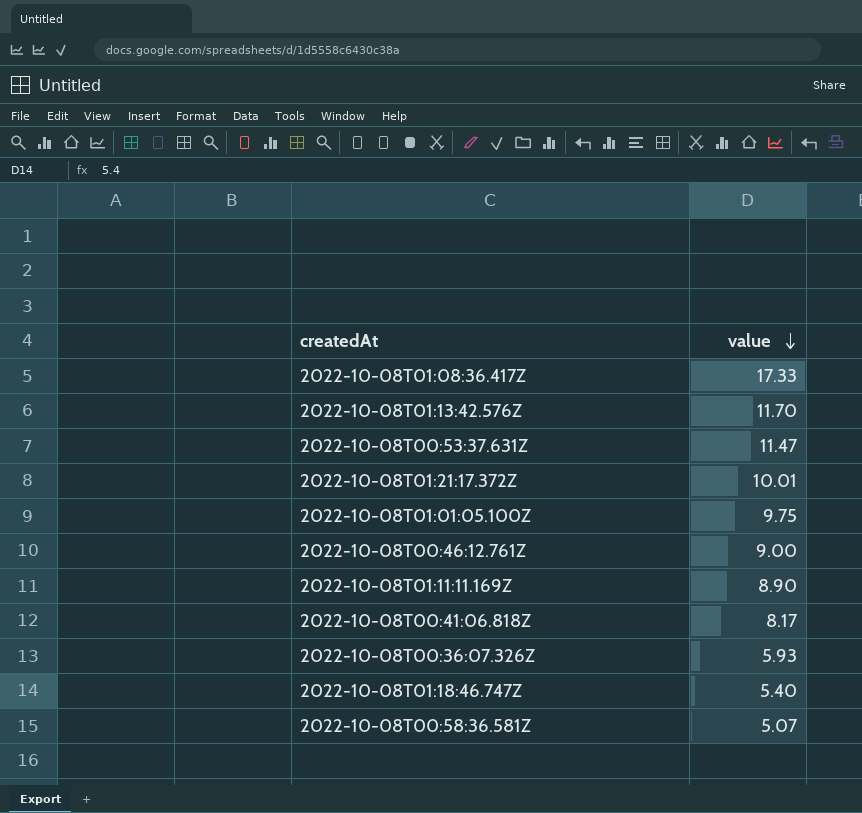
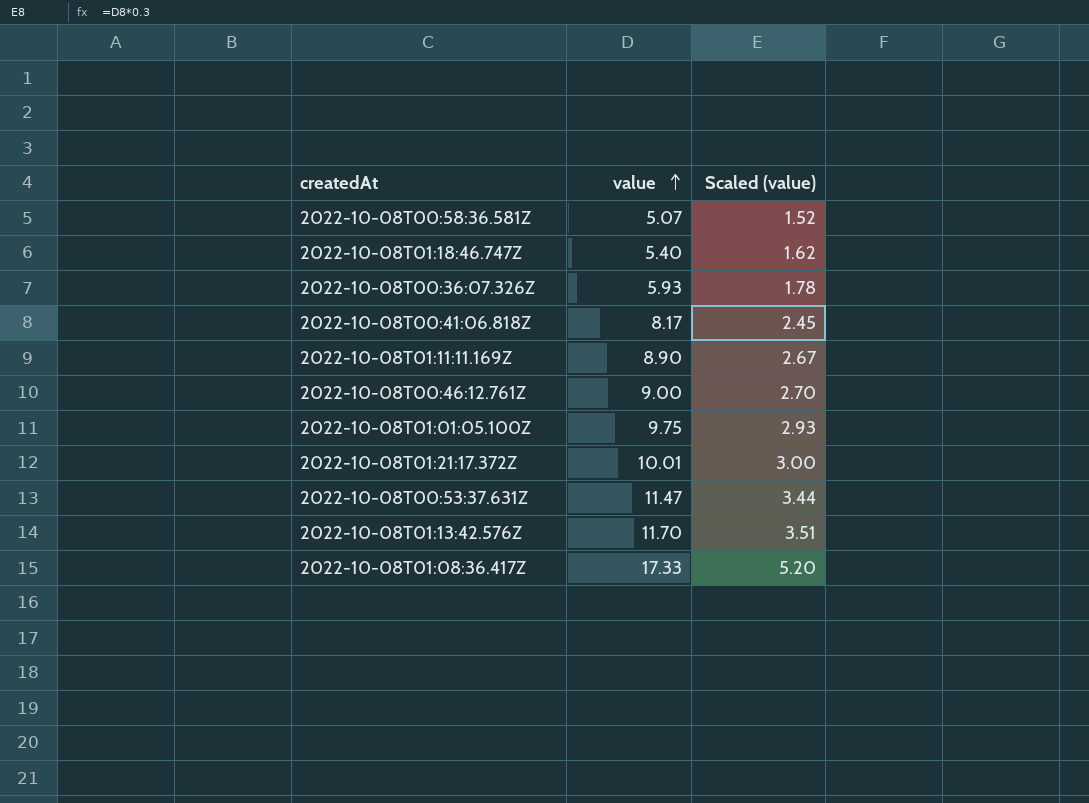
row order: value descending -> value ascending
column Scaled (value) | formula: none -> [value] * 0.3

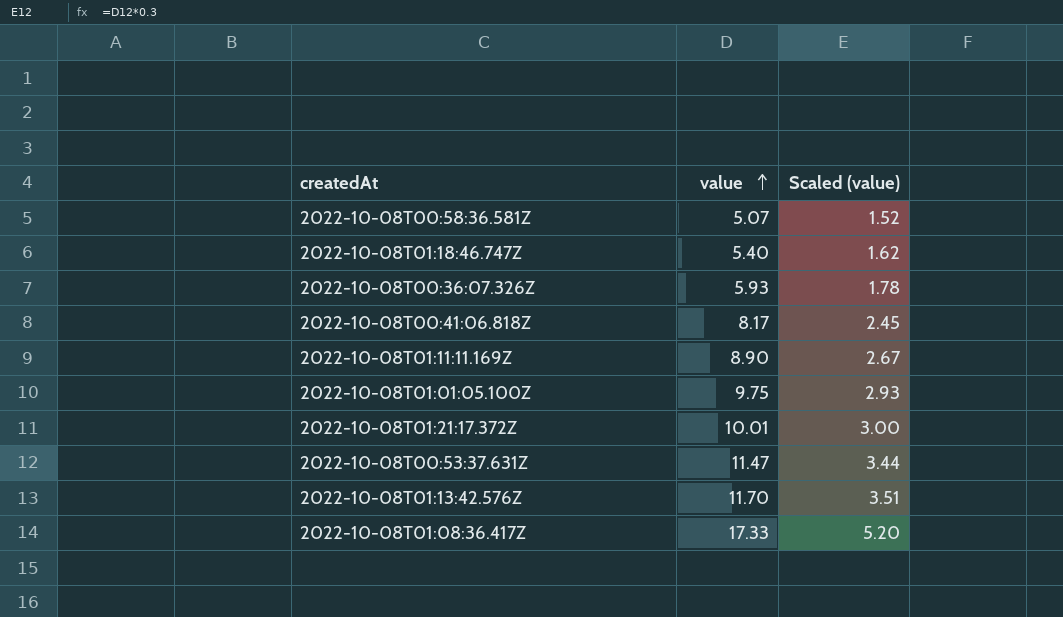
row 2022-10-08T00:46:12.761Z: 9.00 | 2.70 -> none

